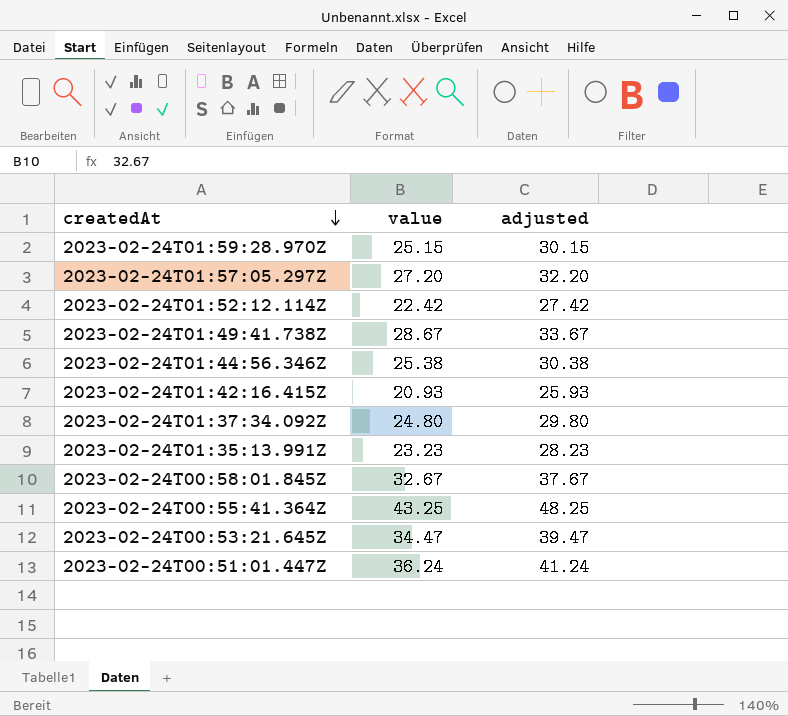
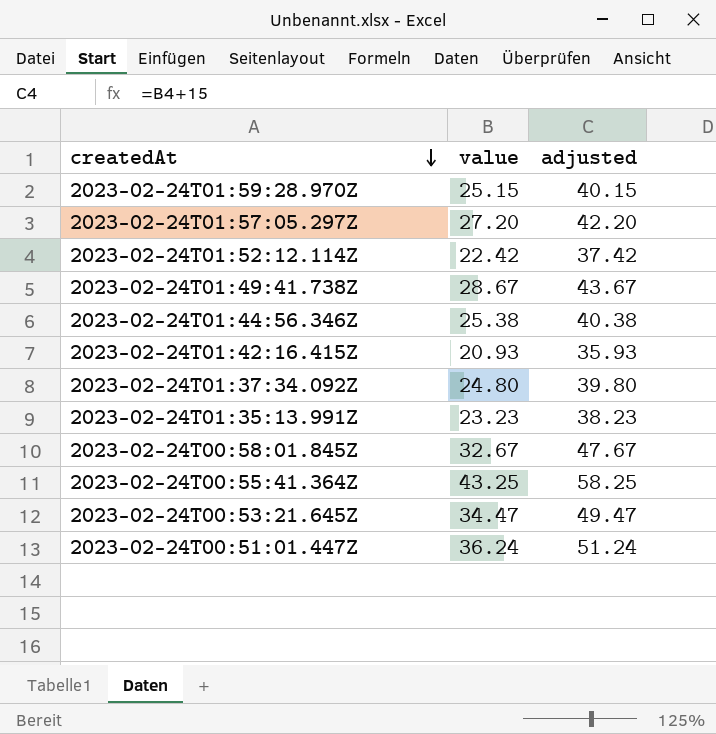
column adjusted | formula: [value] + 5 -> [value] + 15

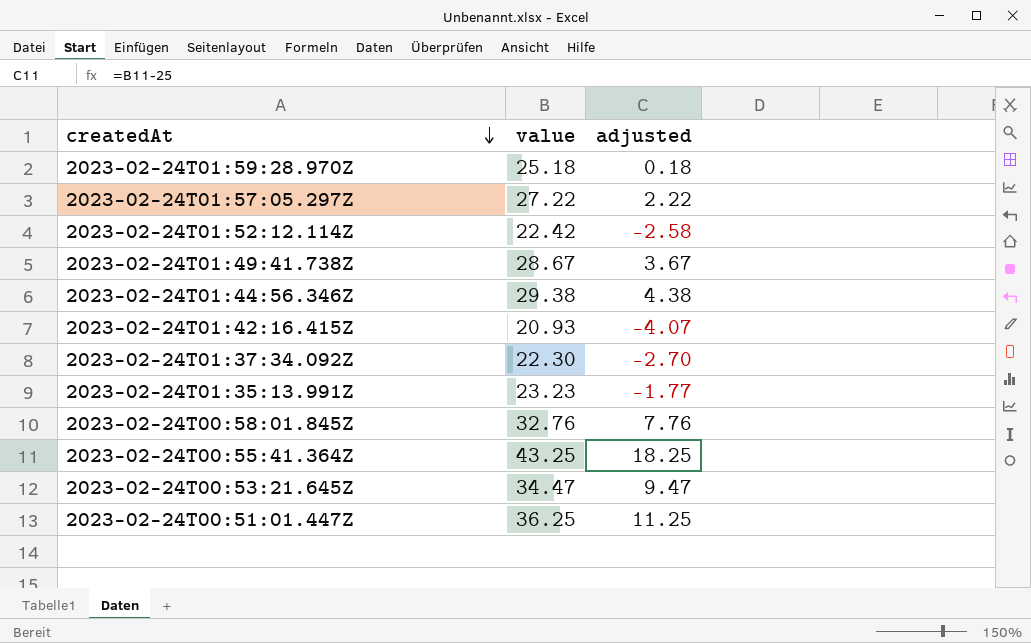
column adjusted | formula: [value] + 15 -> [value] - 25
2023-02-24T01:59:28.970Z | value: 25.15 -> 25.18
2023-02-24T01:57:05.297Z | value: 27.20 -> 27.22
2023-02-24T01:44:56.346Z | value: 25.38 -> 29.38
2023-02-24T01:37:34.092Z | value: 24.80 -> 22.30
2023-02-24T00:58:01.845Z | value: 32.67 -> 32.76
2023-02-24T00:51:01.447Z | value: 36.24 -> 36.25

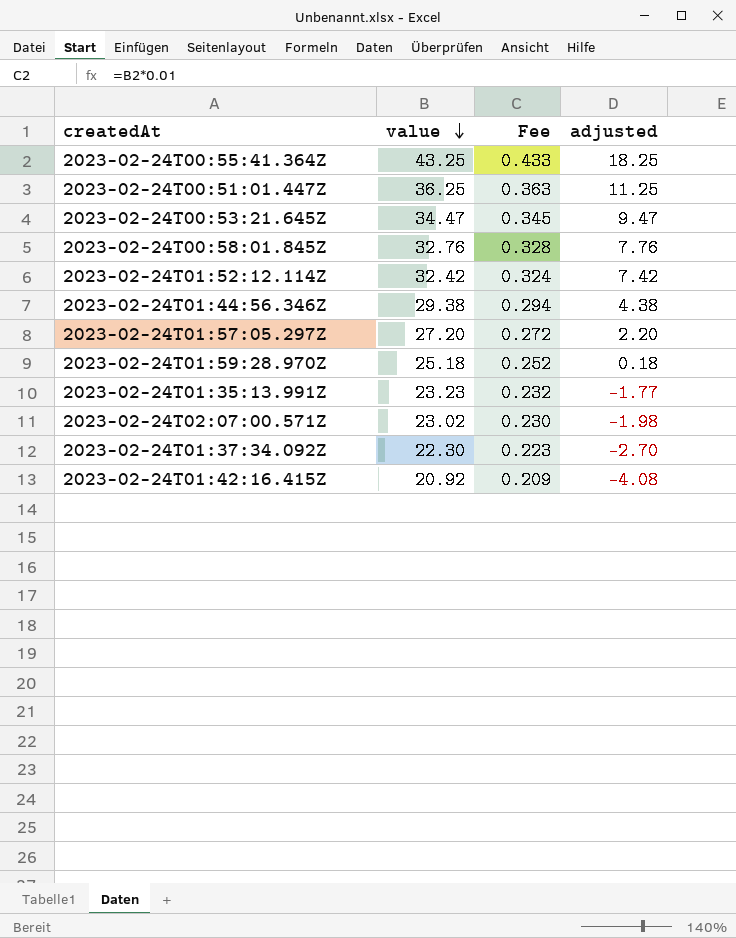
row order: createdAt descending -> value descending
column Fee | formula: none -> [value] * 0.01
row 2023-02-24T01:49:41.738Z: 28.67 | 3.67 -> none
2023-02-24T01:52:12.114Z | value: 22.42 -> 32.42
2023-02-24T01:52:12.114Z | adjusted: -2.58 -> 7.42
2023-02-24T01:57:05.297Z | value: 27.22 -> 27.20
2023-02-24T01:57:05.297Z | adjusted: 2.22 -> 2.20
row 2023-02-24T02:07:00.571Z: none -> 23.02 | 0.230 | -1.98
2023-02-24T01:42:16.415Z | value: 20.93 -> 20.92
2023-02-24T01:42:16.415Z | adjusted: -4.07 -> -4.08

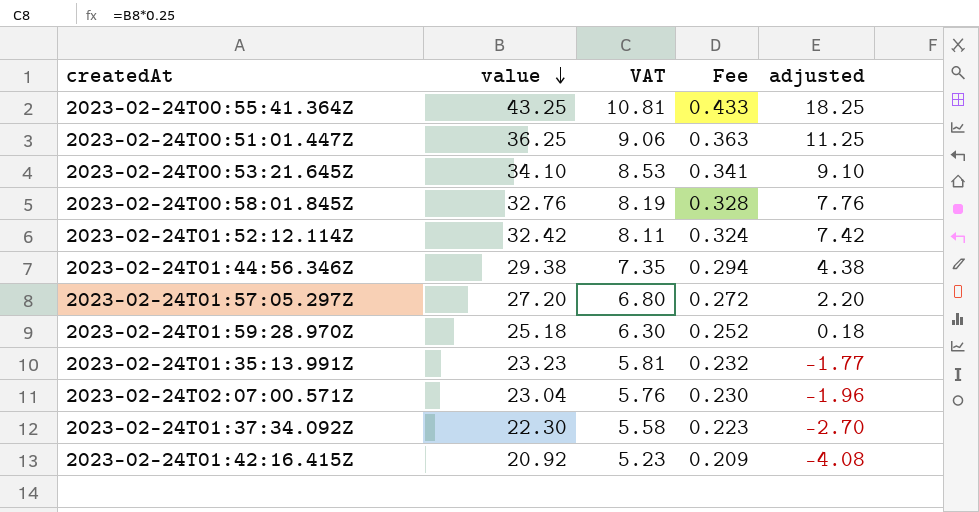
column VAT | formula: none -> [value] * 0.25
2023-02-24T00:53:21.645Z | value: 34.47 -> 34.10
2023-02-24T00:53:21.645Z | Fee: 0.345 -> 0.341
2023-02-24T00:53:21.645Z | adjusted: 9.47 -> 9.10
2023-02-24T02:07:00.571Z | value: 23.02 -> 23.04
2023-02-24T02:07:00.571Z | adjusted: -1.98 -> -1.96

